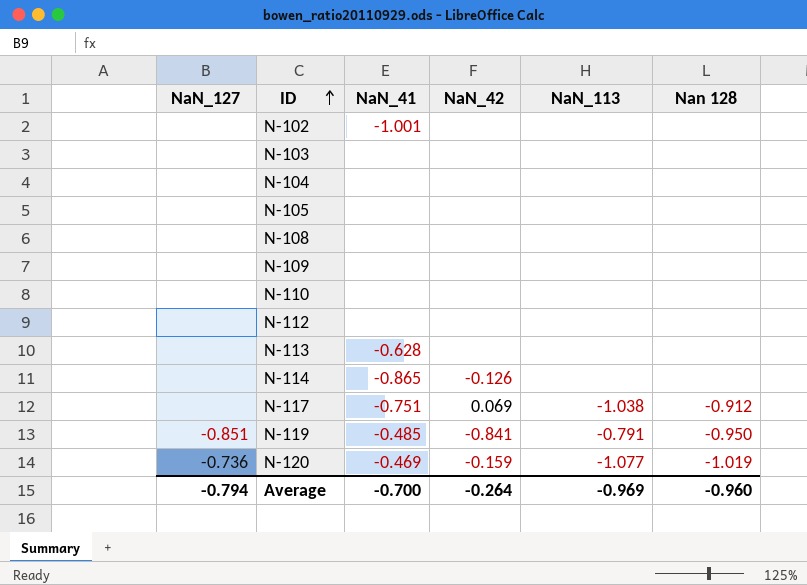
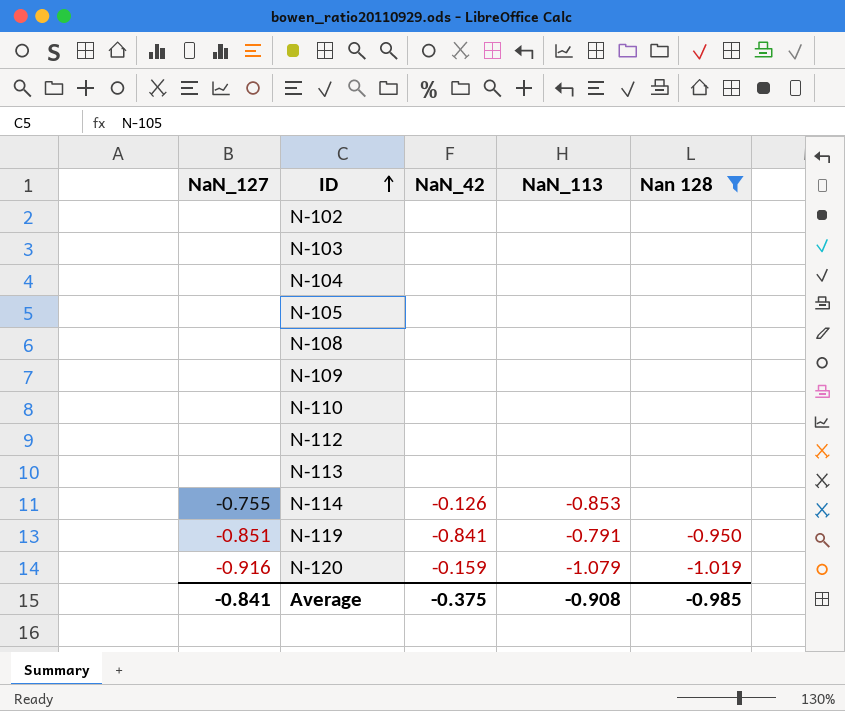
filter: none -> Nan 128 != -0.912
column NaN_41 | position: 3 -> none
N-114 | NaN_127: none -> -0.755
N-114 | NaN_113: none -> -0.853
N-120 | NaN_127: -0.736 -> -0.916
N-120 | NaN_113: -1.077 -> -1.079
Average | NaN_127: -0.794 -> -0.841
Average | NaN_42: -0.264 -> -0.375
Average | NaN_113: -0.969 -> -0.908
Average | Nan 128: -0.960 -> -0.985

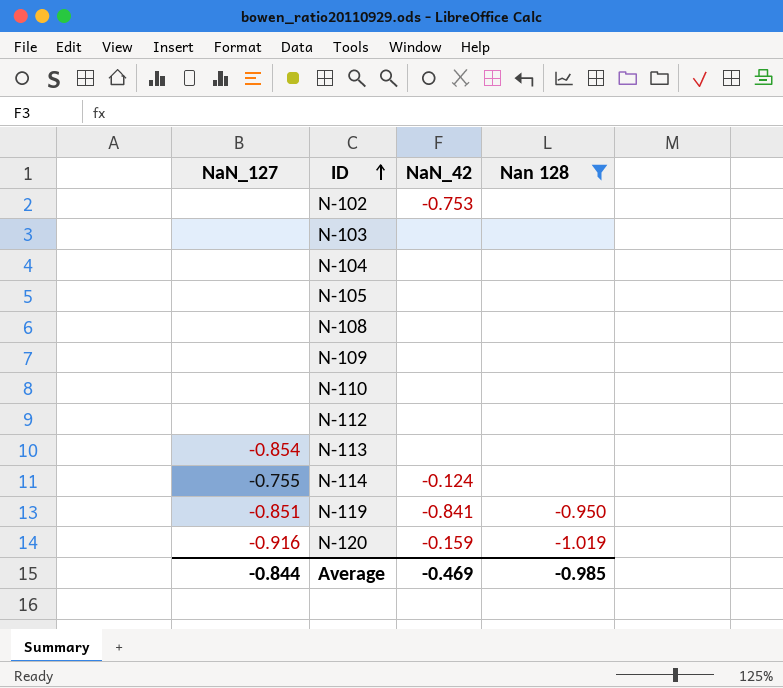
column NaN_113 | position: 4 -> none
N-102 | NaN_42: none -> -0.753
N-113 | NaN_127: none -> -0.854
N-114 | NaN_42: -0.126 -> -0.124
Average | NaN_127: -0.841 -> -0.844
Average | NaN_42: -0.375 -> -0.469

